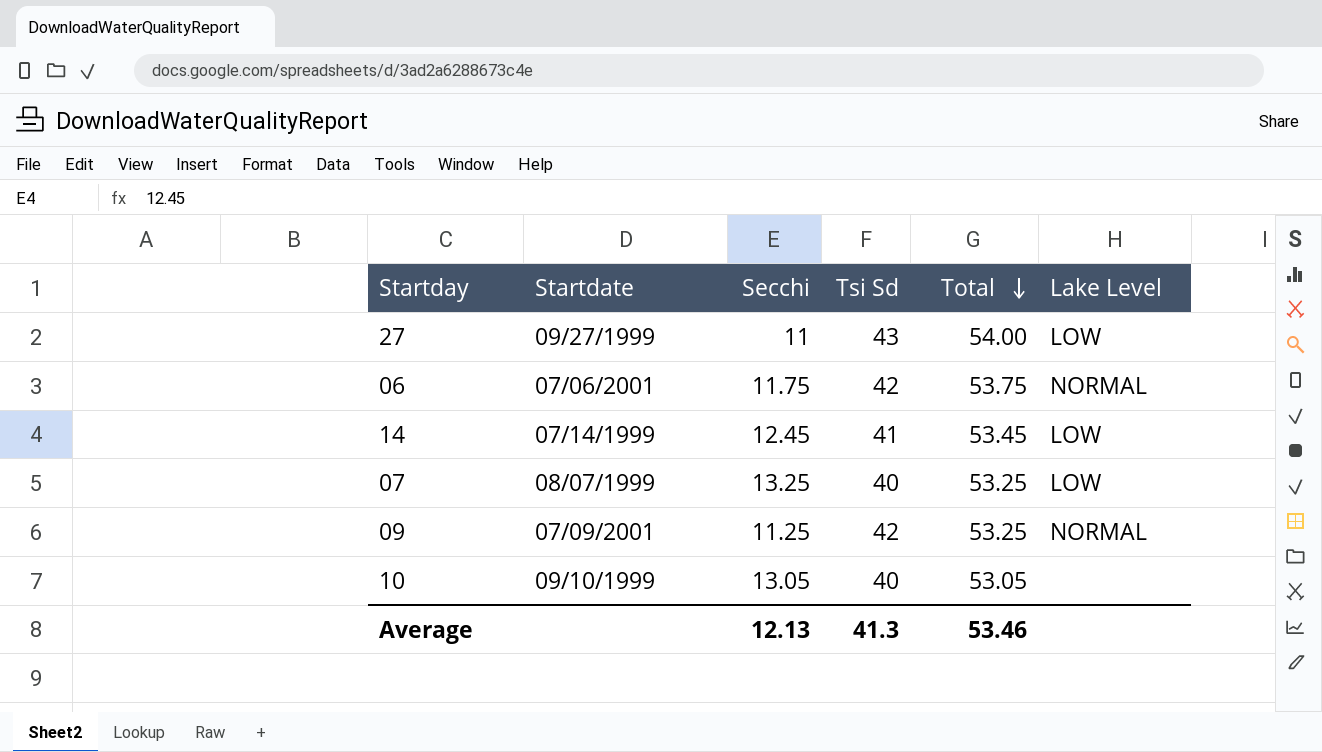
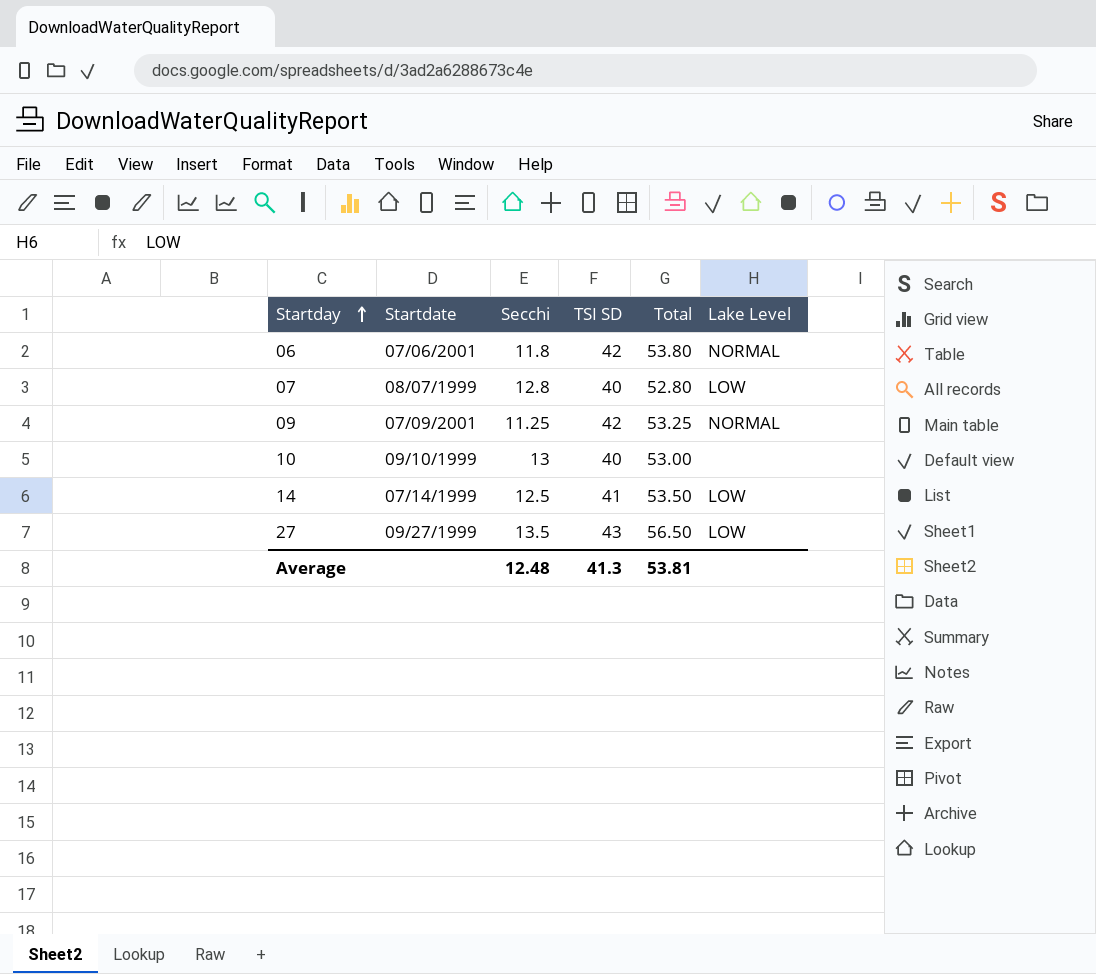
row order: Total descending -> Startday ascending
column name: Tsi Sd -> TSI SD
06 | Secchi: 11.75 -> 11.8
06 | Total: 53.75 -> 53.80
07 | Secchi: 13.25 -> 12.8
07 | Total: 53.25 -> 52.80
10 | Secchi: 13.05 -> 13
10 | Total: 53.05 -> 53.00
14 | Secchi: 12.45 -> 12.5
14 | Total: 53.45 -> 53.50
27 | Secchi: 11 -> 13.5
27 | Total: 54.00 -> 56.50
Average | Secchi: 12.13 -> 12.48
Average | Total: 53.46 -> 53.81

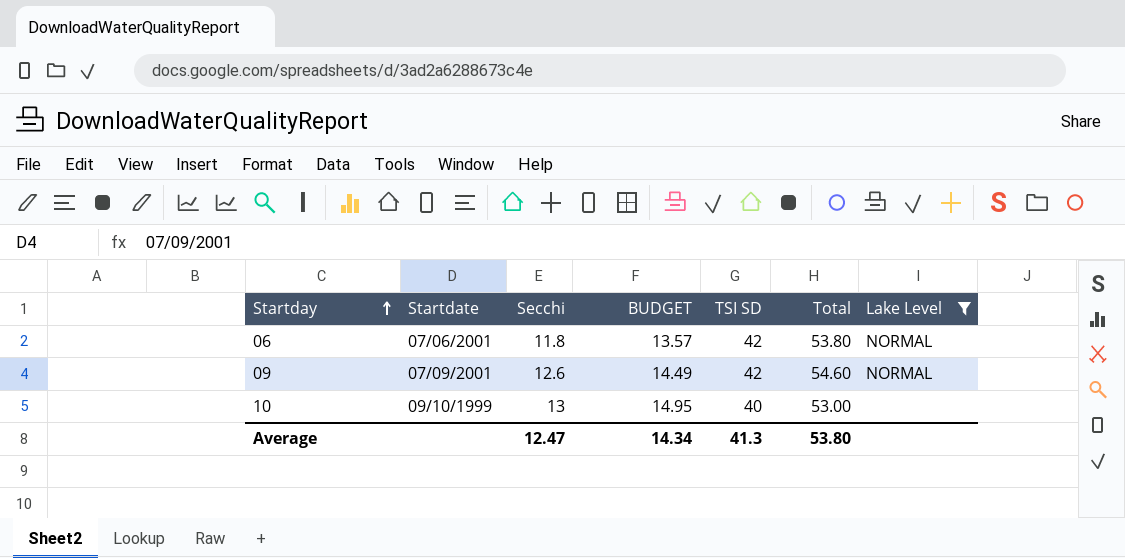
filter: none -> Lake Level != LOW
column BUDGET | formula: none -> [Secchi] * 1.15
09 | Secchi: 11.25 -> 12.6
09 | Total: 53.25 -> 54.60
Average | Secchi: 12.48 -> 12.47
Average | Total: 53.81 -> 53.80

